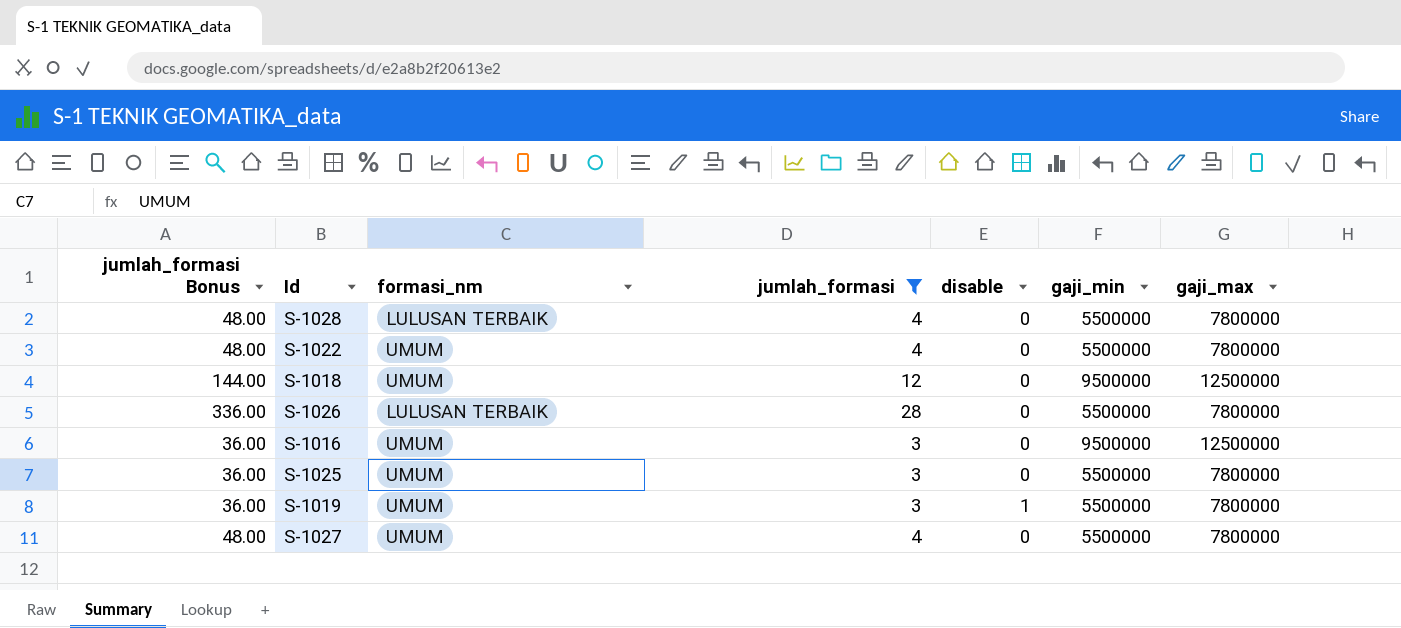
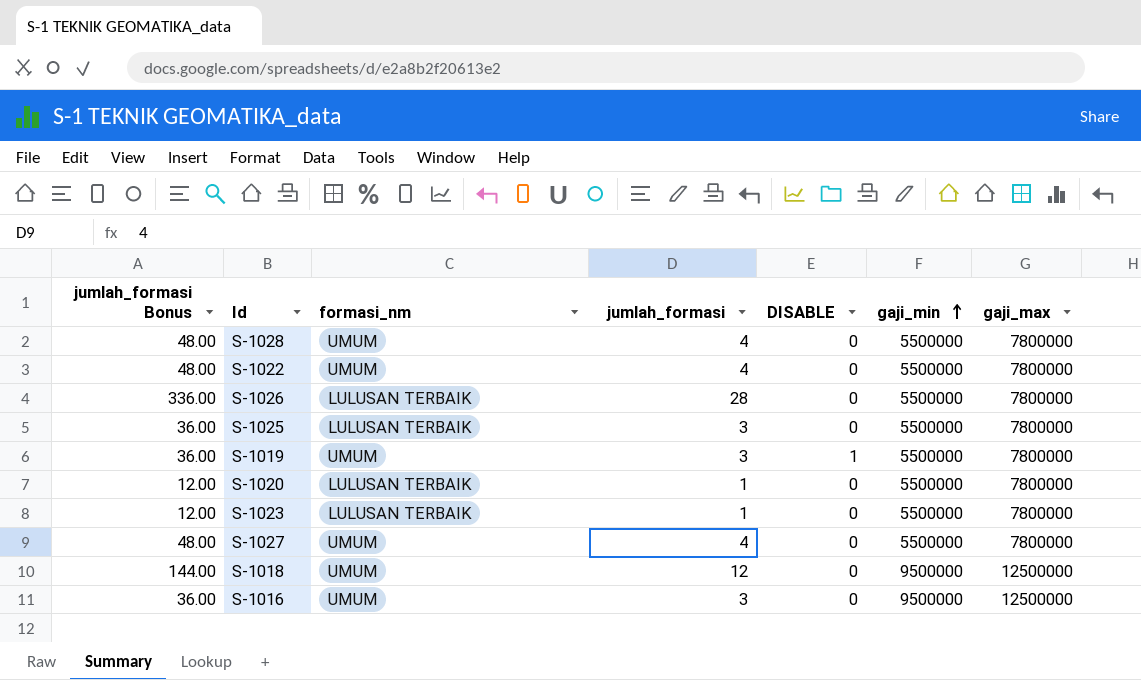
filter: jumlah_formasi != 1 -> none
row order: none -> gaji_min ascending
column name: disable -> DISABLE
S-1028 | formasi_nm: LULUSAN TERBAIK -> UMUM
S-1025 | formasi_nm: UMUM -> LULUSAN TERBAIK

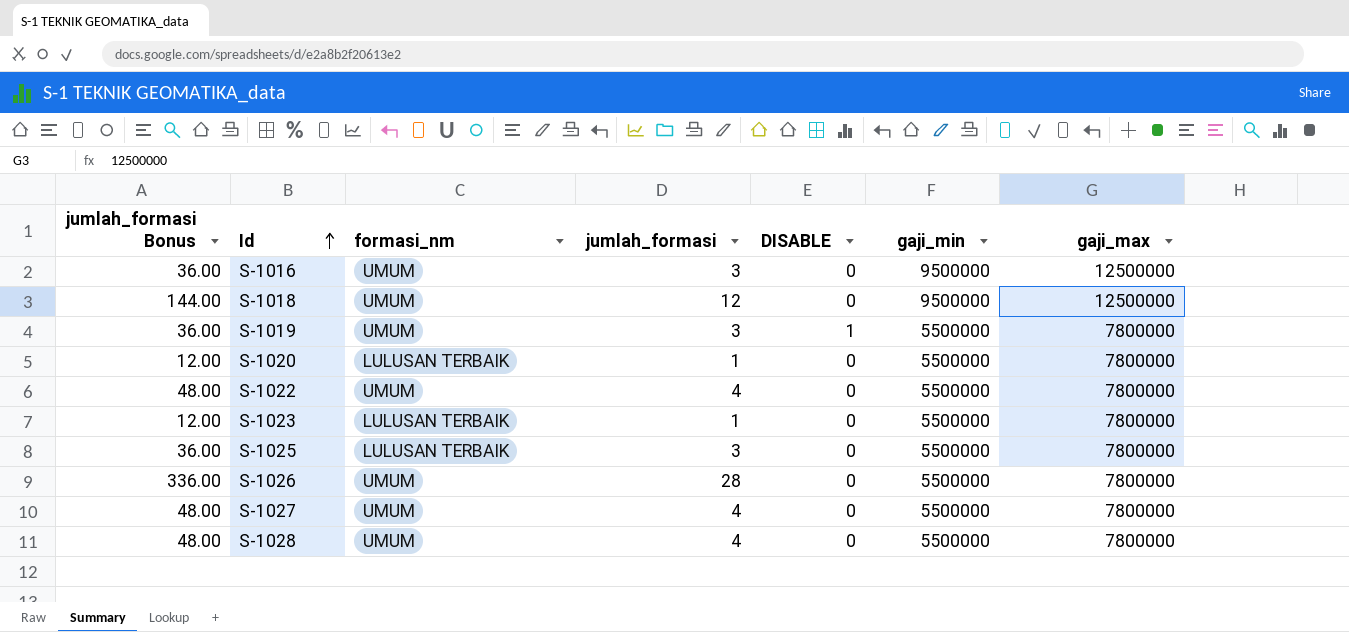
row order: gaji_min ascending -> Id ascending
S-1026 | formasi_nm: LULUSAN TERBAIK -> UMUM

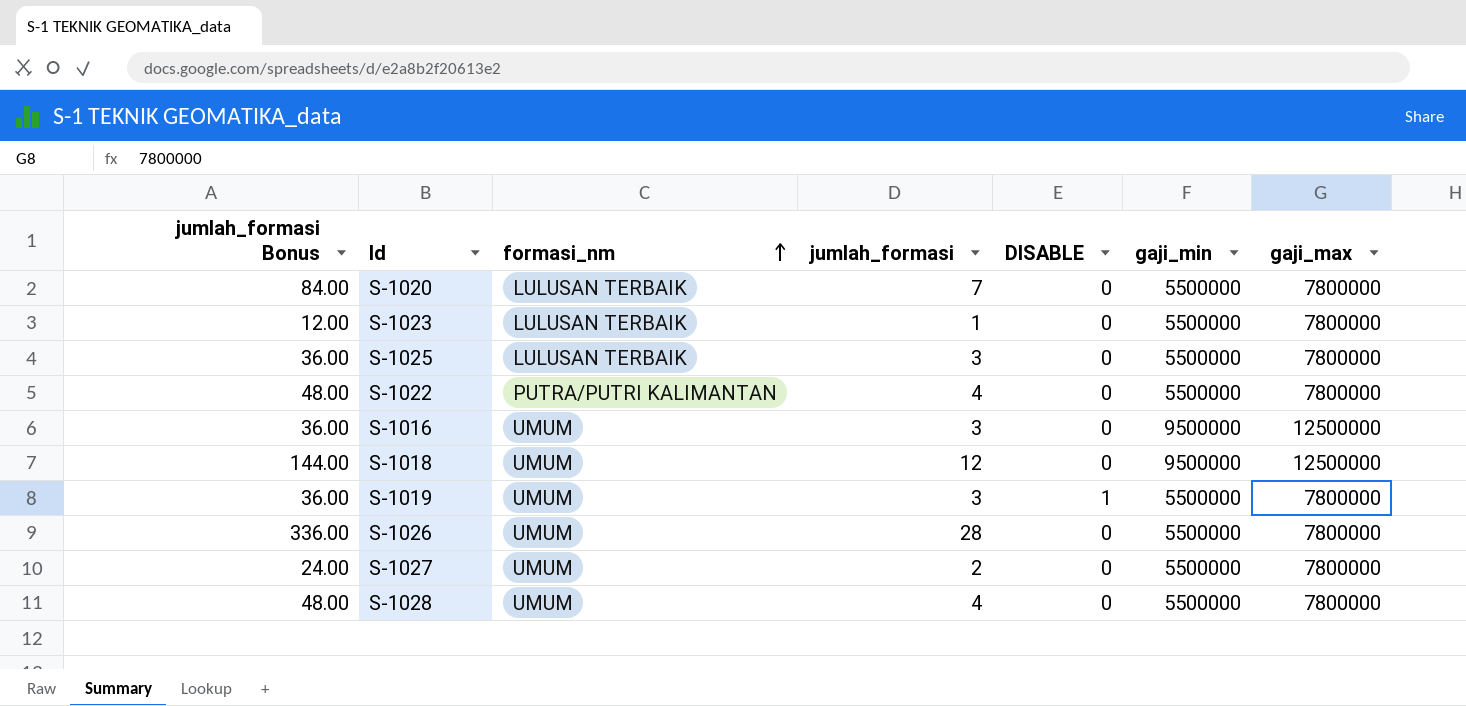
row order: Id ascending -> formasi_nm ascending
S-1020 | jumlah_formasi Bonus: 12.00 -> 84.00
S-1020 | jumlah_formasi: 1 -> 7
S-1022 | formasi_nm: UMUM -> PUTRA/PUTRI KALIMANTAN
S-1027 | jumlah_formasi Bonus: 48.00 -> 24.00
S-1027 | jumlah_formasi: 4 -> 2

